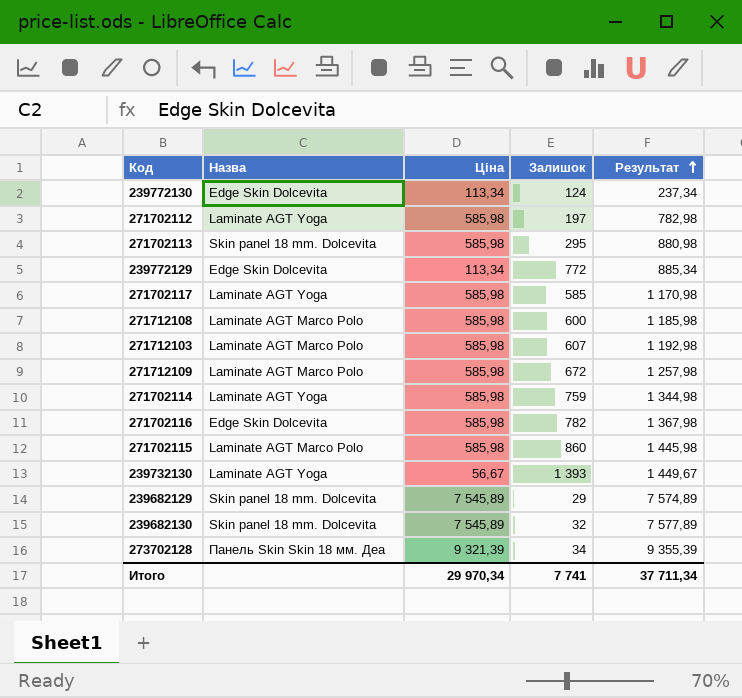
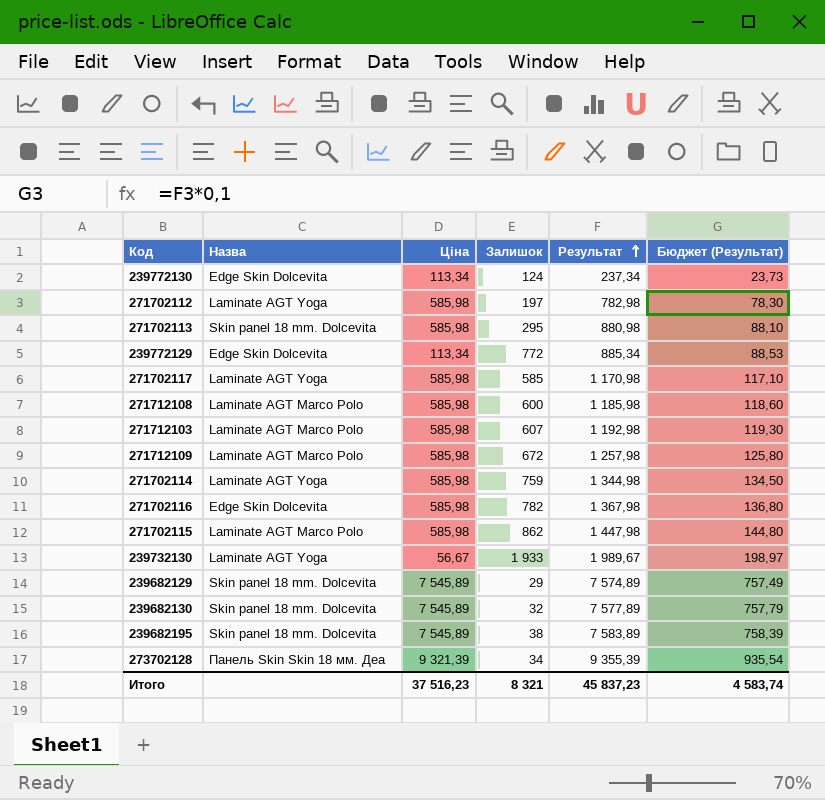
column Бюджет (Результат) | formula: none -> [Результат] * 0,1
271702115 | Залишок: 860 -> 862
271702115 | Результат: 1 445,98 -> 1 447,98
239732130 | Залишок: 1 393 -> 1 933
239732130 | Результат: 1 449,67 -> 1 989,67
row 239682195: none -> Skin panel 18 mm. Dolcevita | 7 545,89 | 38 | 7 583,89 | 758,39
Итого | Ціна: 29 970,34 -> 37 516,23
Итого | Залишок: 7 741 -> 8 321
Итого | Результат: 37 711,34 -> 45 837,23

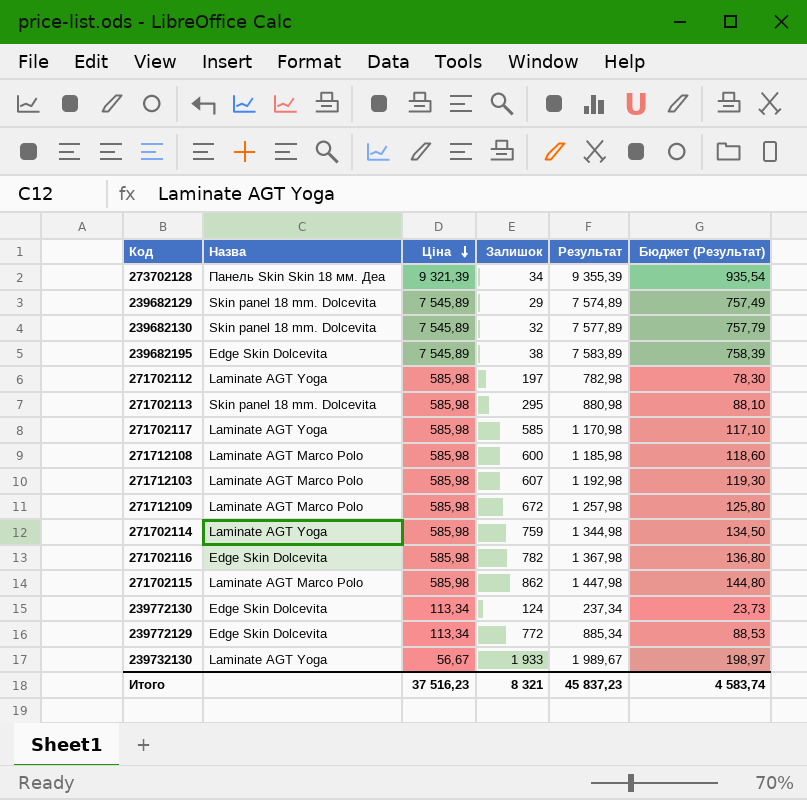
row order: Результат ascending -> Ціна descending
239682195 | Назва: Skin panel 18 mm. Dolcevita -> Edge Skin Dolcevita

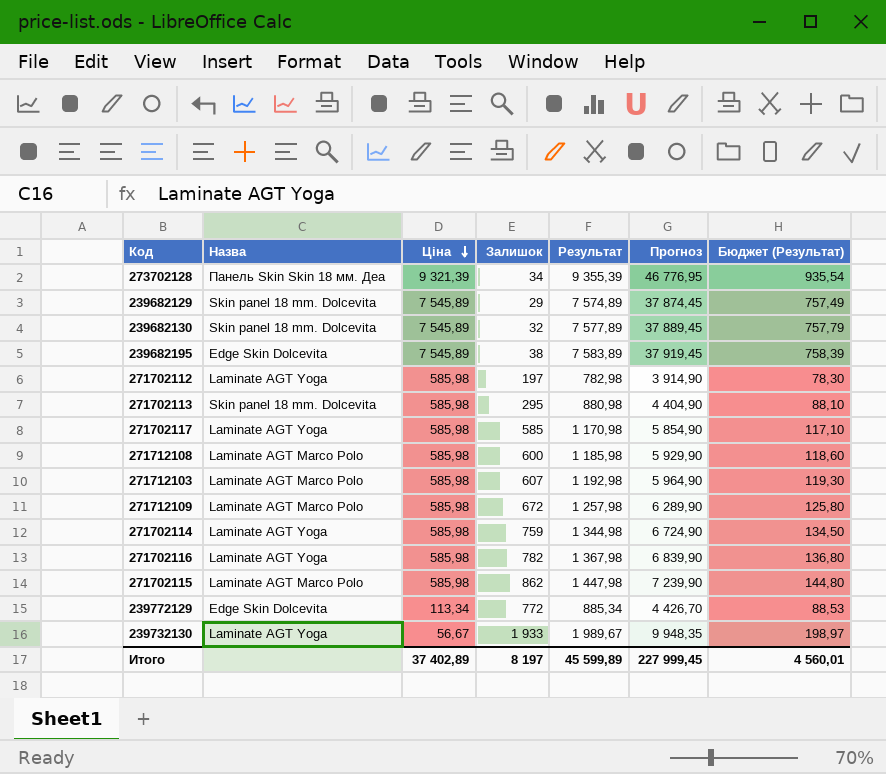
column Прогноз | formula: none -> [Результат] * 5
row 239772130: Edge Skin Dolcevita | 113,34 | 124 | 237,34 | 23,73 -> none
271702116 | Назва: Edge Skin Dolcevita -> Laminate AGT Yoga
Итого | Ціна: 37 516,23 -> 37 402,89
Итого | Залишок: 8 321 -> 8 197
Итого | Результат: 45 837,23 -> 45 599,89
Итого | Бюджет (Результат): 4 583,74 -> 4 560,01

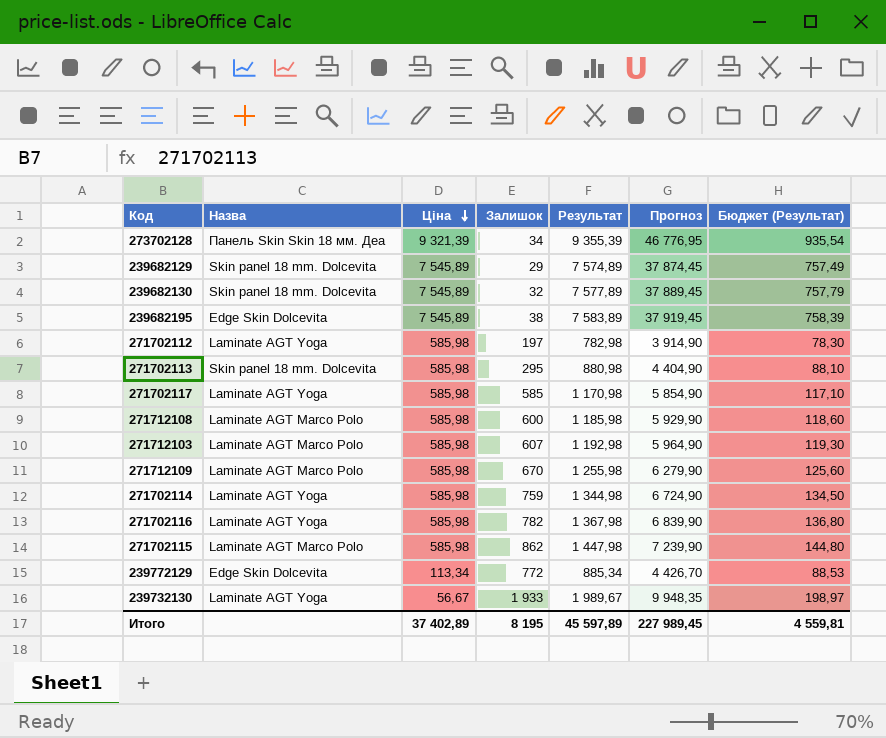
271712109 | Залишок: 672 -> 670
271712109 | Результат: 1 257,98 -> 1 255,98
271712109 | Прогноз: 6 289,90 -> 6 279,90
271712109 | Бюджет (Результат): 125,80 -> 125,60
Итого | Залишок: 8 197 -> 8 195
Итого | Результат: 45 599,89 -> 45 597,89
Итого | Прогноз: 227 999,45 -> 227 989,45
Итого | Бюджет (Результат): 4 560,01 -> 4 559,81

